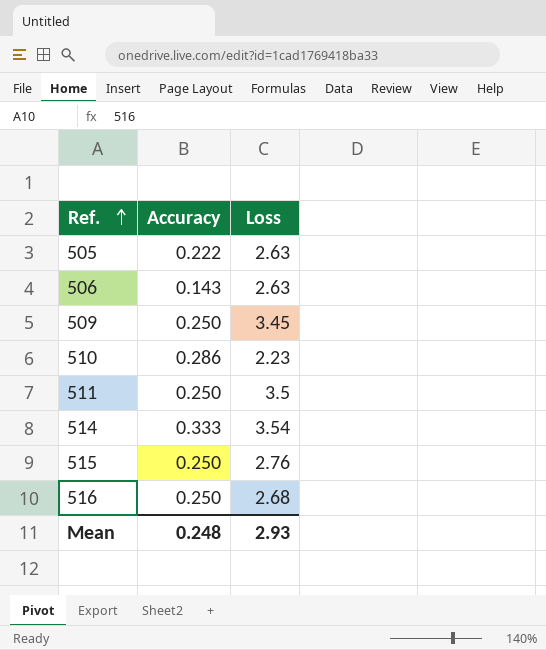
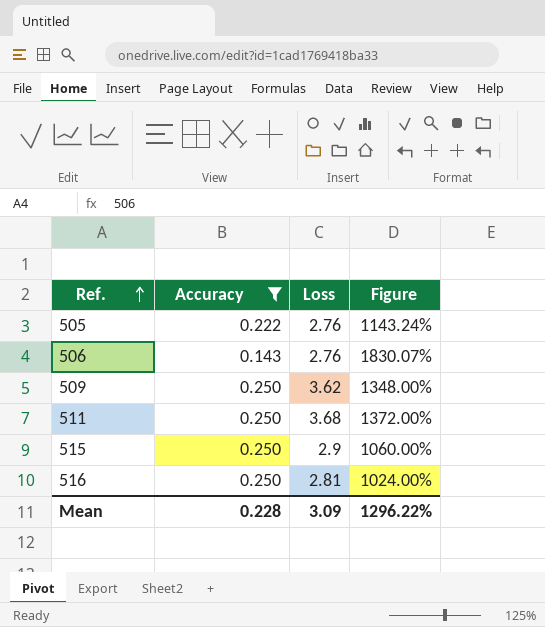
filter: none -> Accuracy <= 0.250
column Figure | formula: none -> ([Loss] - [Accuracy]) / [Accuracy]
505 | Loss: 2.63 -> 2.76
506 | Loss: 2.63 -> 2.76
509 | Loss: 3.45 -> 3.62
511 | Loss: 3.5 -> 3.68
515 | Loss: 2.76 -> 2.9
516 | Loss: 2.68 -> 2.81
Mean | Accuracy: 0.248 -> 0.228
Mean | Loss: 2.93 -> 3.09

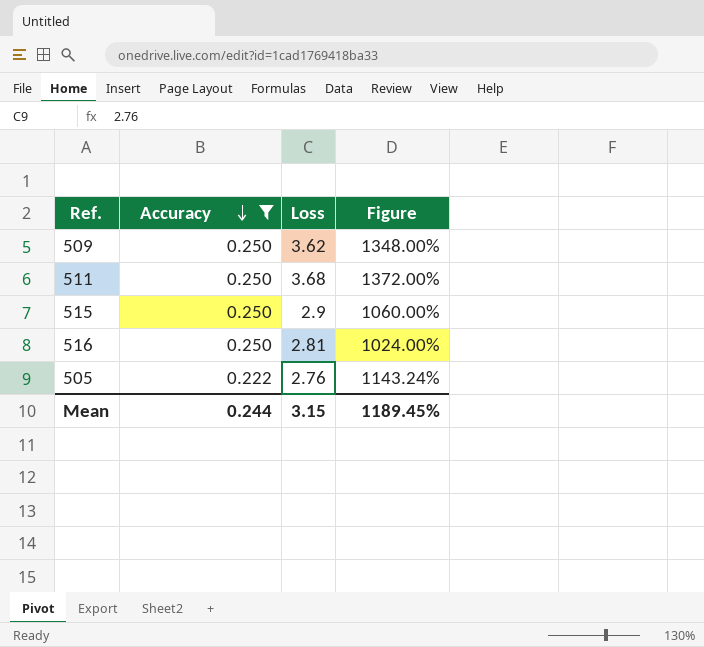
row order: Ref. ascending -> Accuracy descending
row 506: 0.143 | 2.76 | 1830.07% -> none
Mean | Accuracy: 0.228 -> 0.244
Mean | Loss: 3.09 -> 3.15
Mean | Figure: 1296.22% -> 1189.45%

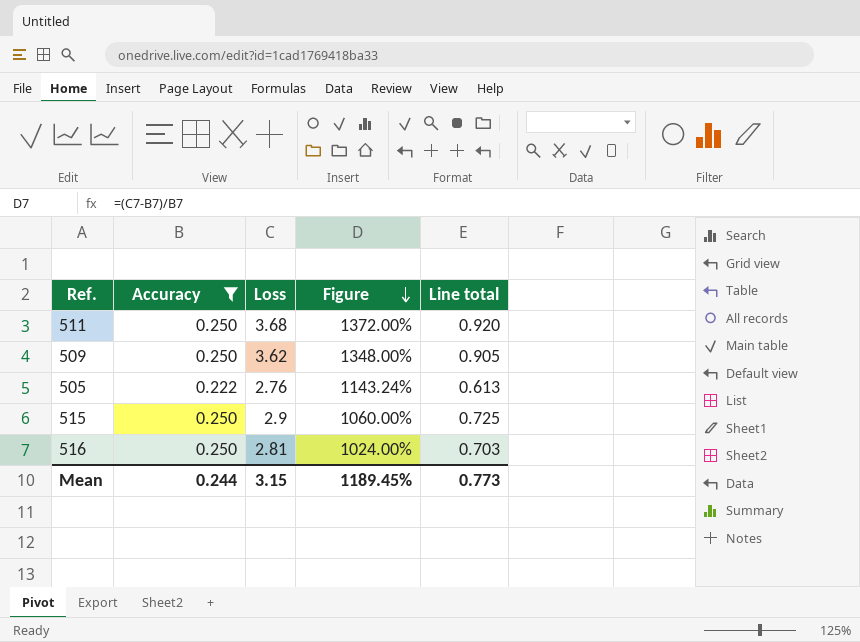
row order: Accuracy descending -> Figure descending
column Line total | formula: none -> [Accuracy] * [Loss]

